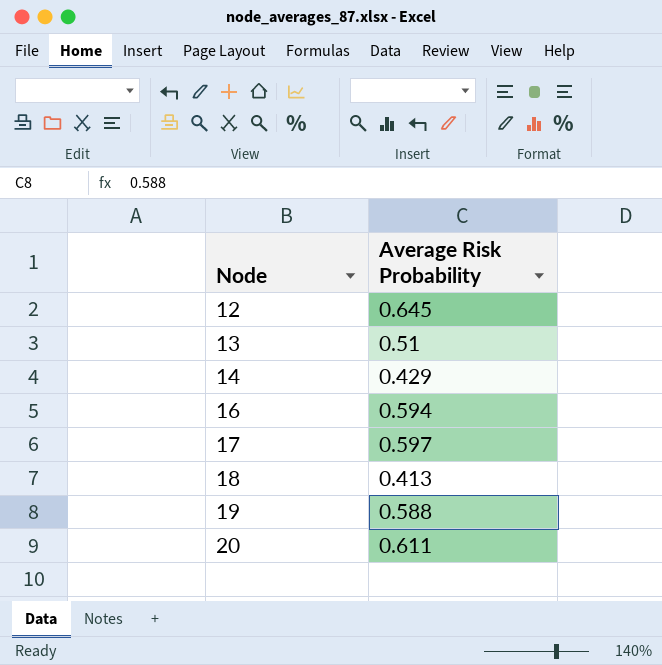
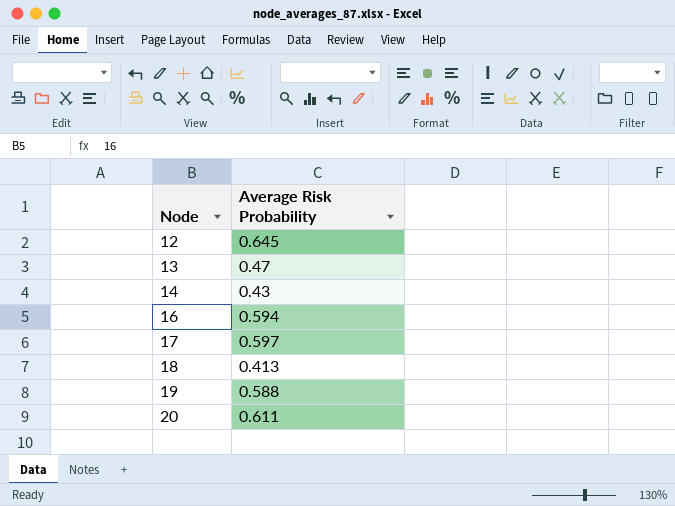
13 | Average Risk Probability: 0.51 -> 0.47
14 | Average Risk Probability: 0.429 -> 0.43

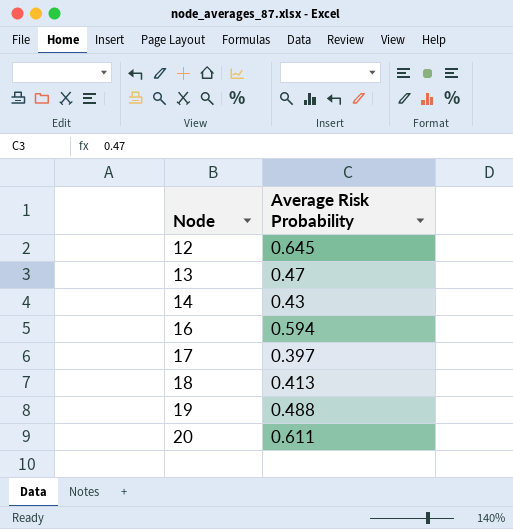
17 | Average Risk Probability: 0.597 -> 0.397
19 | Average Risk Probability: 0.588 -> 0.488

